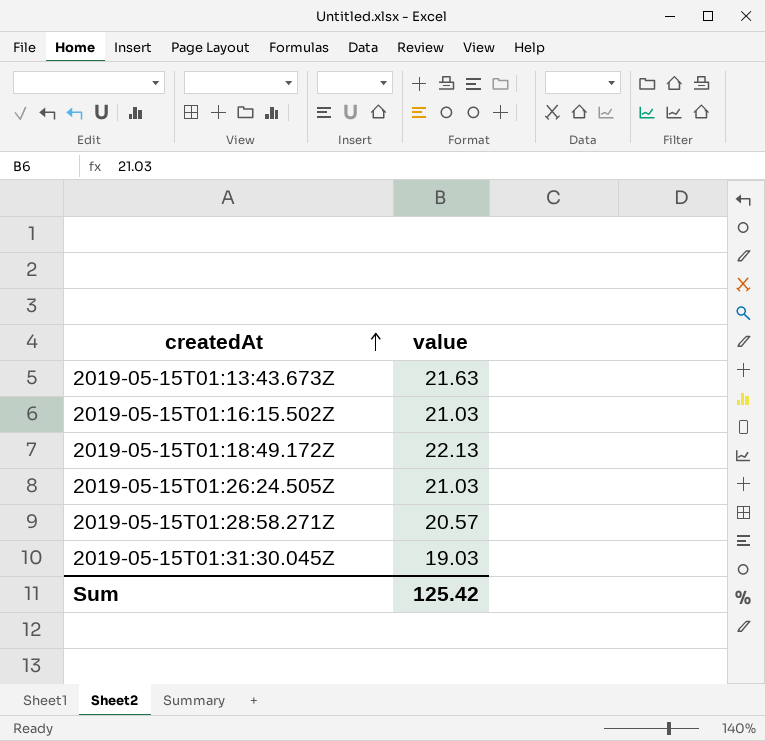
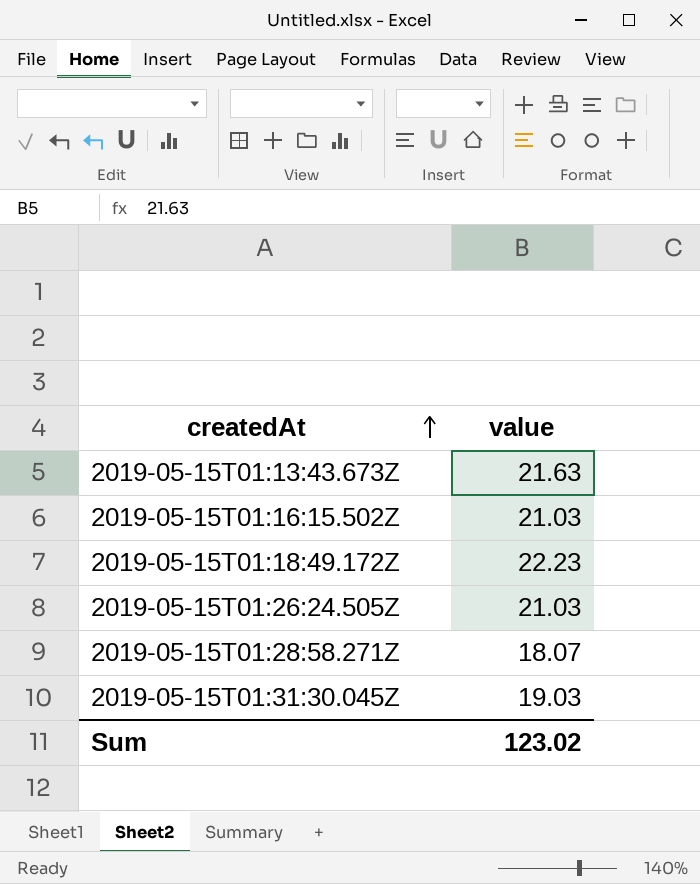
2019-05-15T01:18:49.172Z | value: 22.13 -> 22.23
2019-05-15T01:28:58.271Z | value: 20.57 -> 18.07
Sum | value: 125.42 -> 123.02

